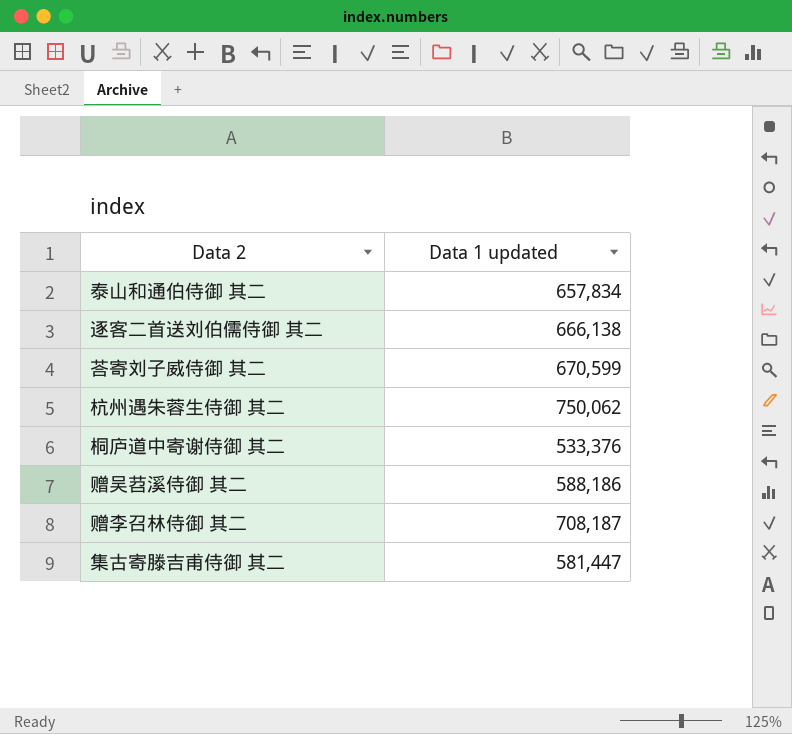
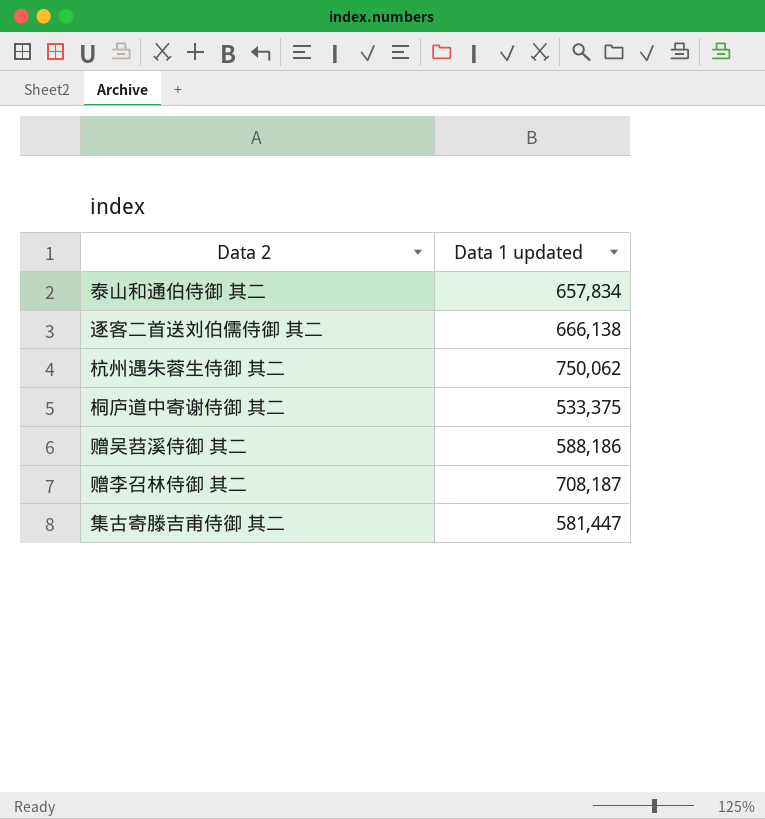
row 荅寄刘子威侍御 其二: 670,599 -> none
桐庐道中寄谢侍御 其二 | Data 1 updated: 533,376 -> 533,375

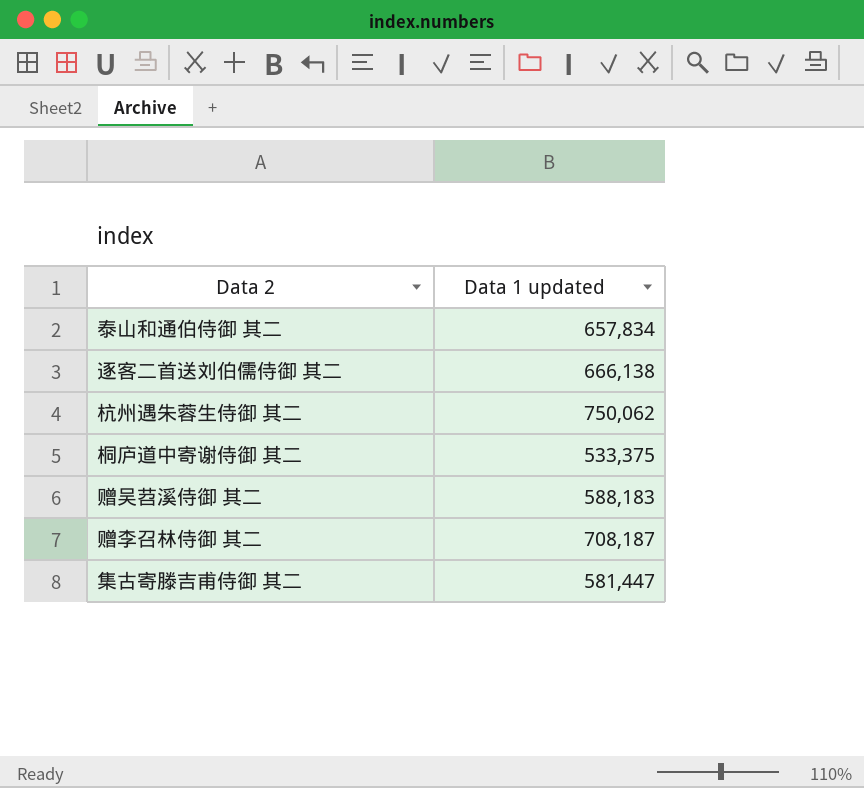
赠吴苕溪侍御 其二 | Data 1 updated: 588,186 -> 588,183

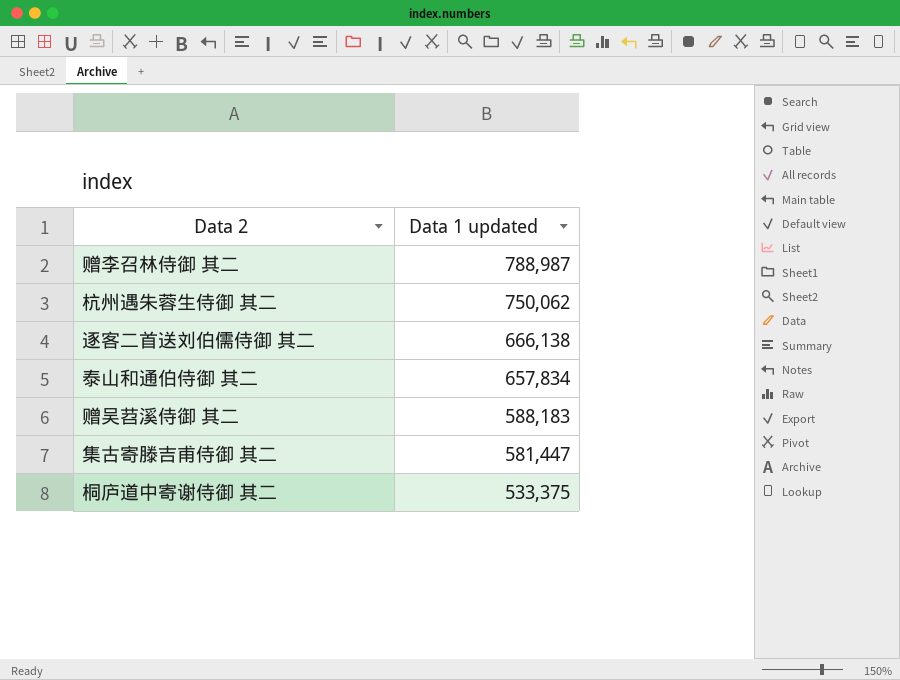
row order: none -> Data 1 updated descending
赠李召林侍御 其二 | Data 1 updated: 708,187 -> 788,987

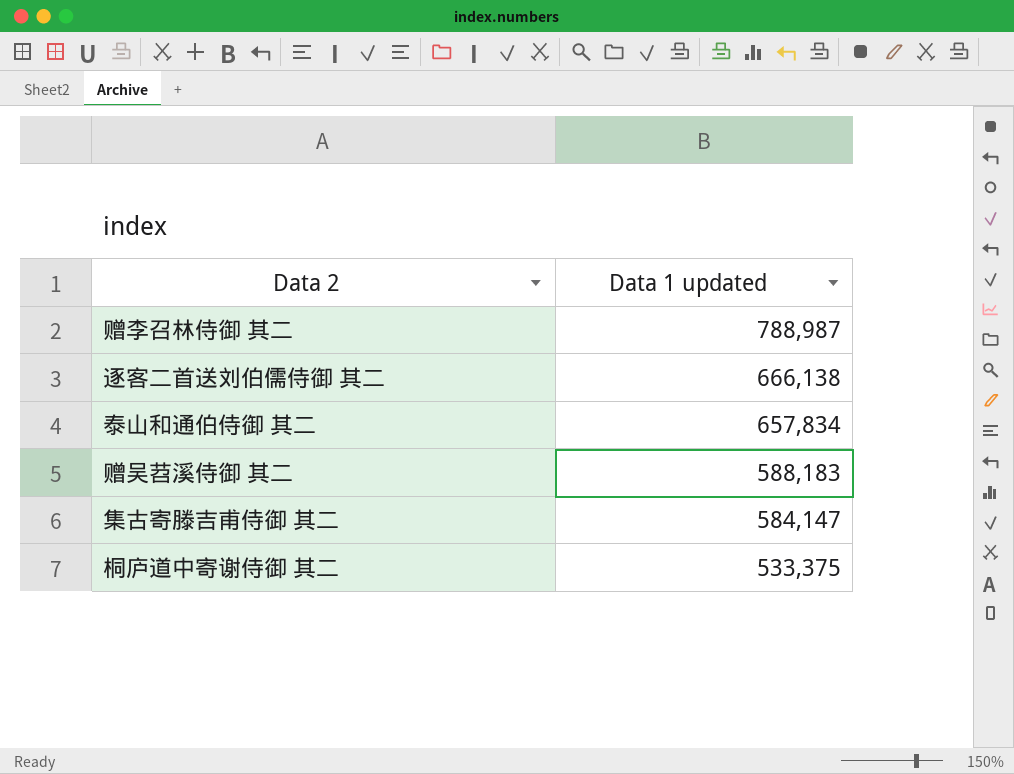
row 杭州遇朱蓉生侍御 其二: 750,062 -> none
集古寄滕吉甫侍御 其二 | Data 1 updated: 581,447 -> 584,147

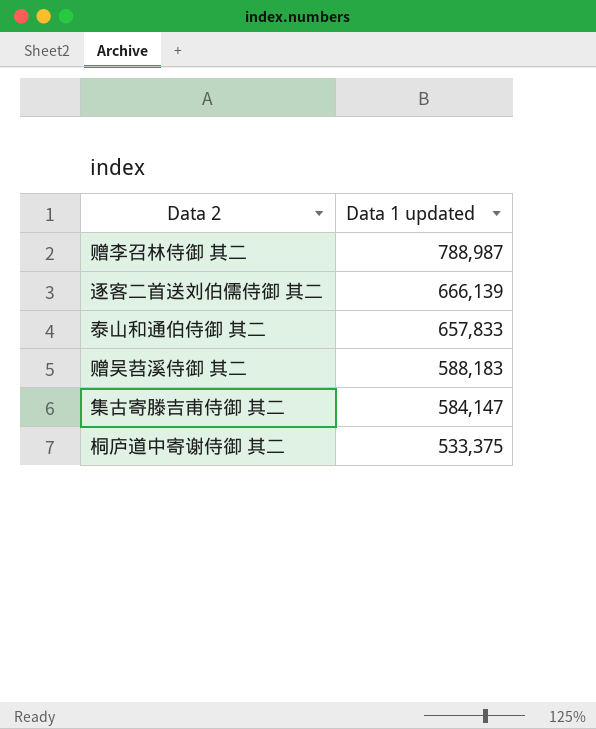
逐客二首送刘伯儒侍御 其二 | Data 1 updated: 666,138 -> 666,139
泰山和通伯侍御 其二 | Data 1 updated: 657,834 -> 657,833

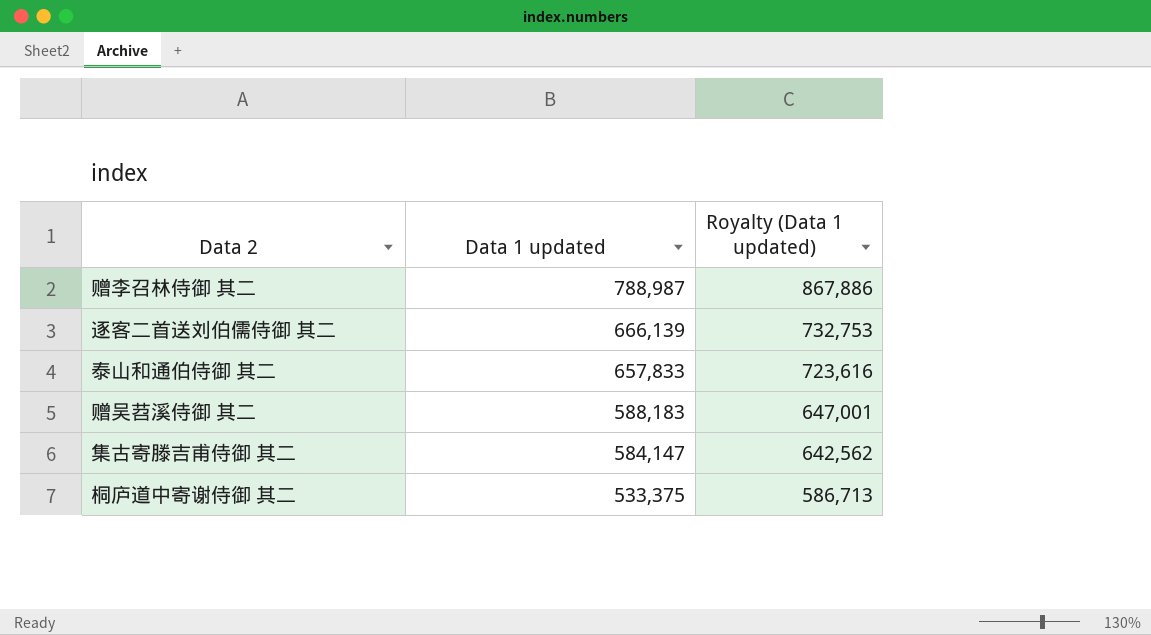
column Royalty (Data 1 updated) | formula: none -> [Data 1 updated] * 1.1

